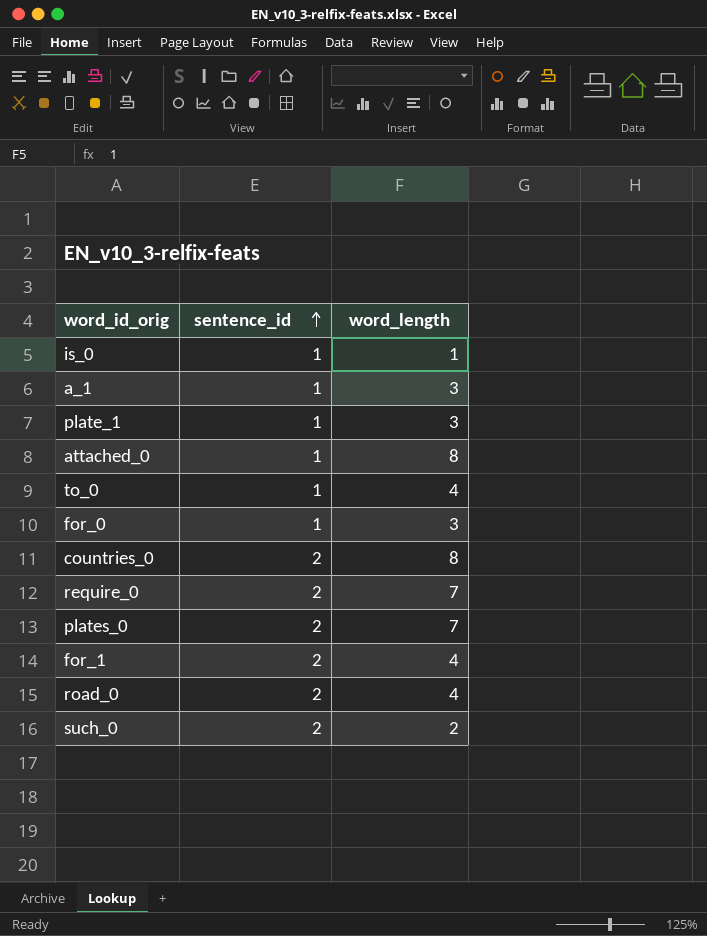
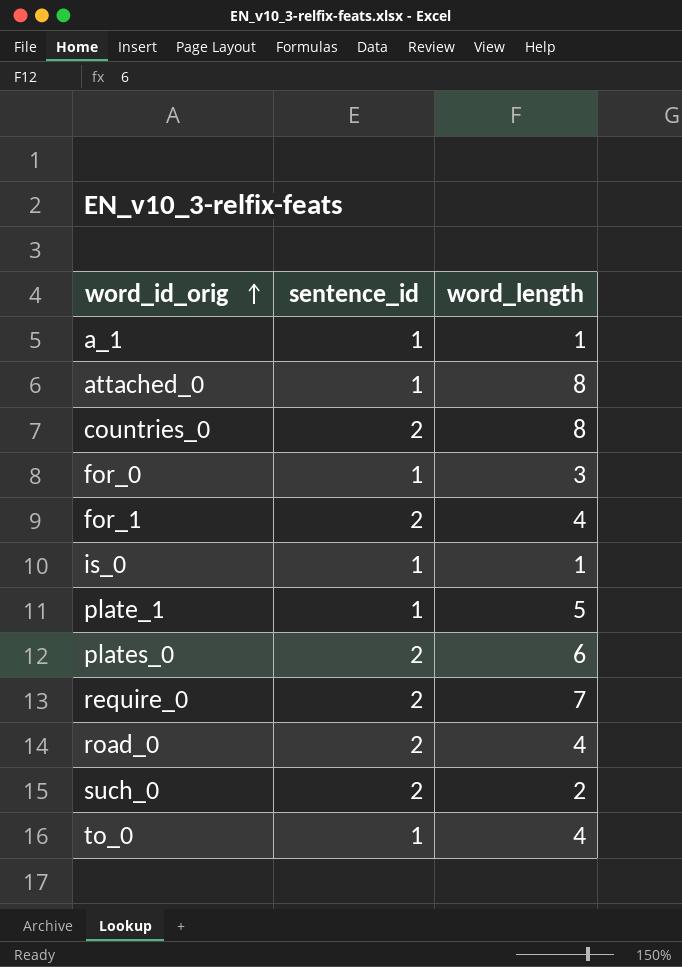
row order: sentence_id ascending -> word_id_orig ascending
a_1 | word_length: 3 -> 1
plate_1 | word_length: 3 -> 5
plates_0 | word_length: 7 -> 6

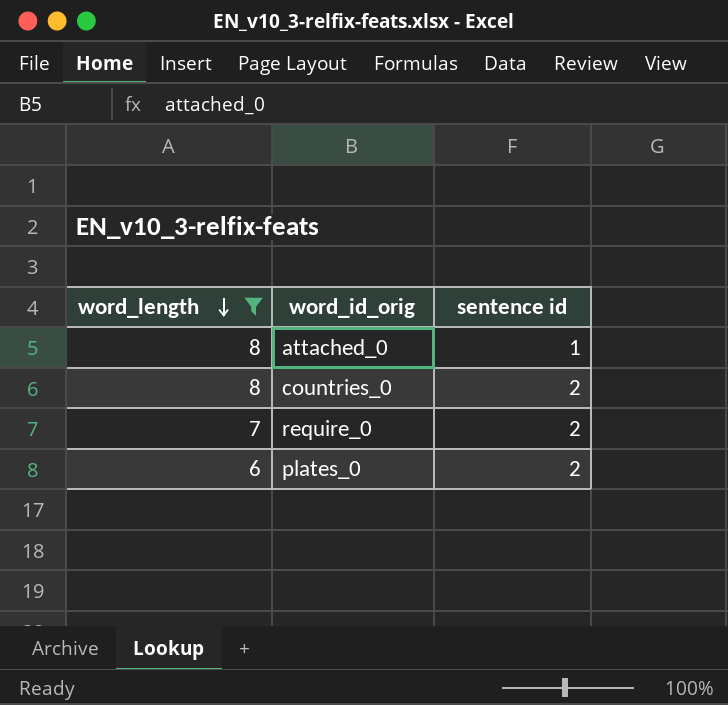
filter: none -> word_length >= 6
row order: word_id_orig ascending -> word_length descending
column word_length | position: 3 -> 1
column name: sentence_id -> sentence id

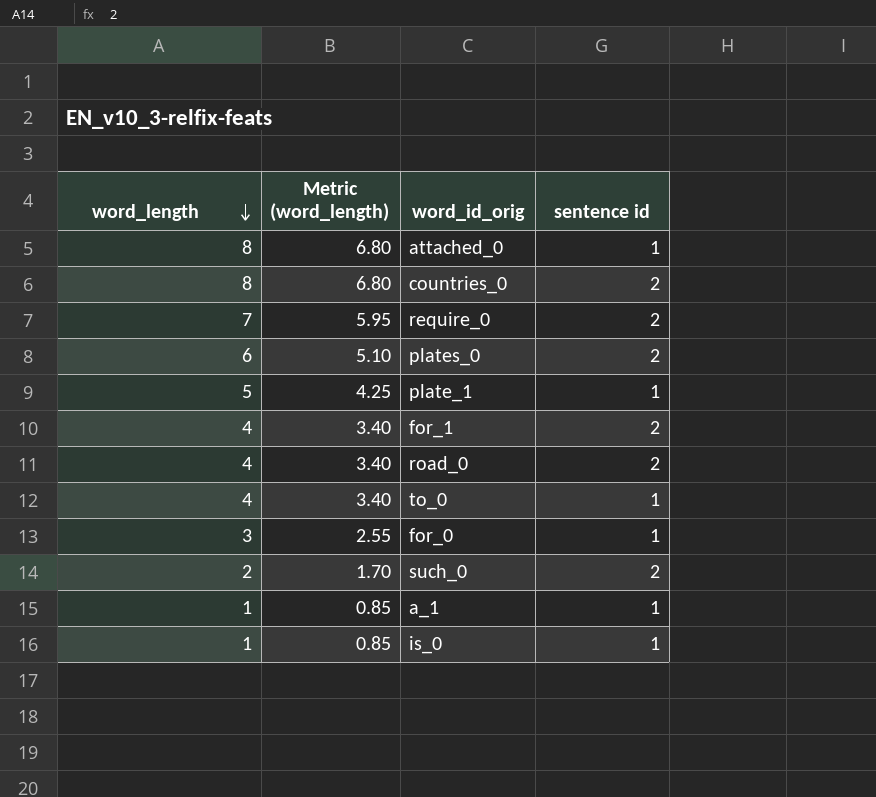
filter: word_length >= 6 -> none
column Metric (word_length) | formula: none -> [word_length] * 0.85

